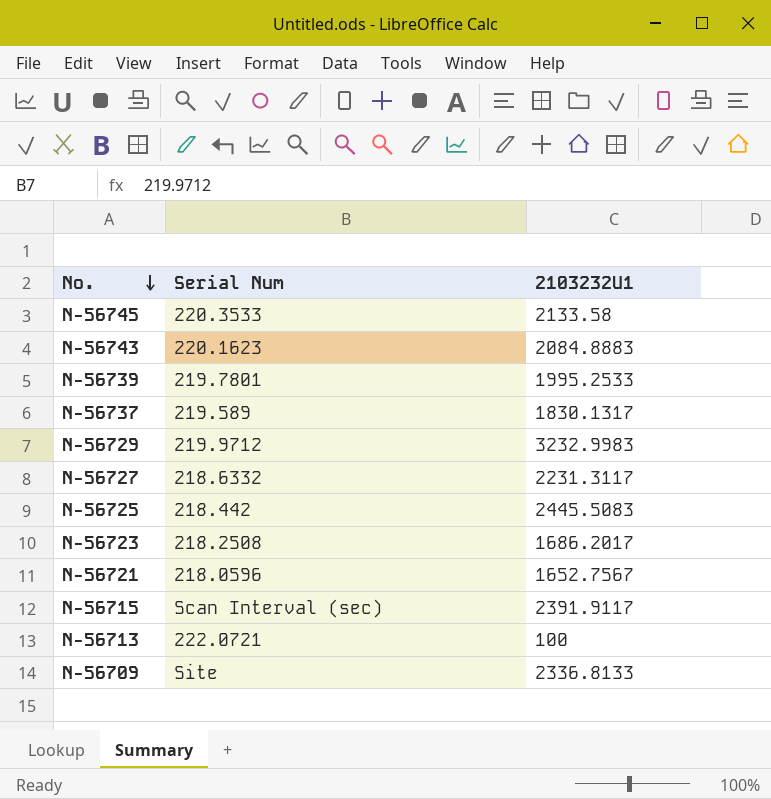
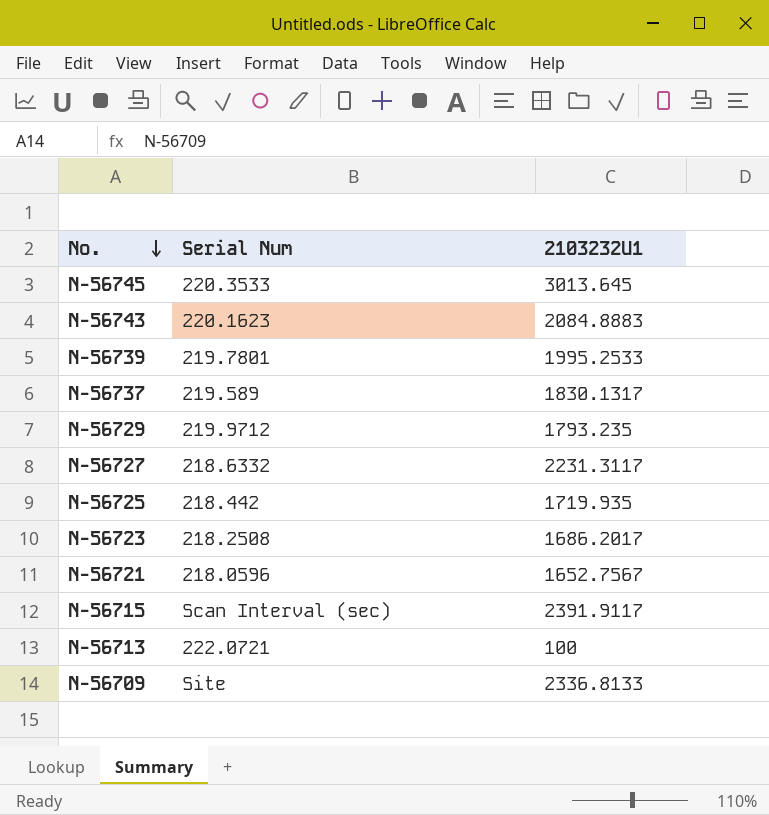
N-56745 | 2103232U1: 2133.58 -> 3013.645
N-56729 | 2103232U1: 3232.9983 -> 1793.235
N-56725 | 2103232U1: 2445.5083 -> 1719.935

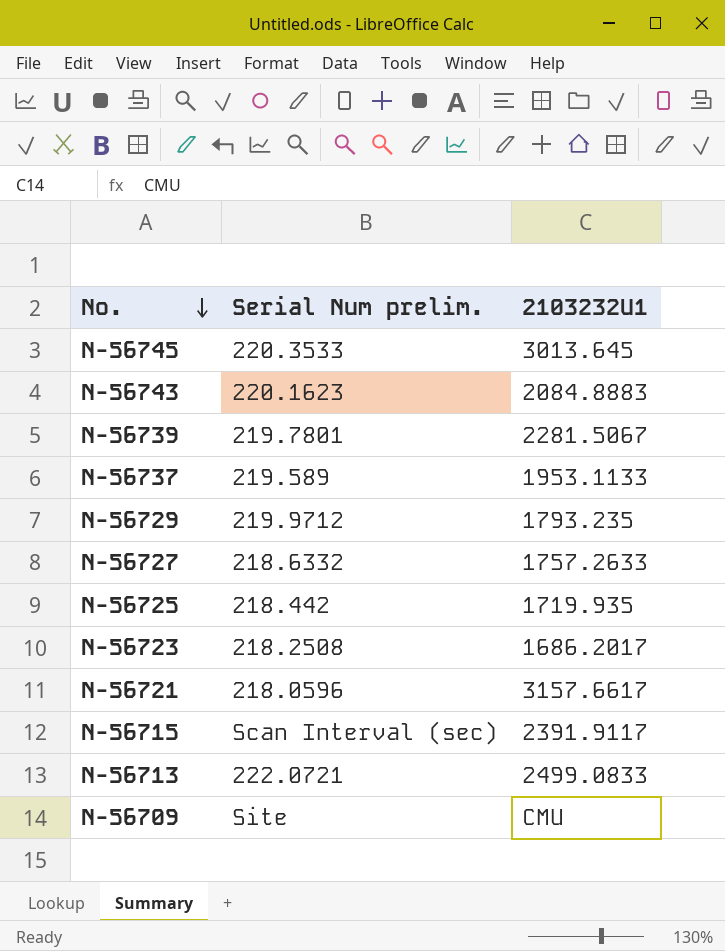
column name: Serial Num -> Serial Num prelim.
N-56739 | 2103232U1: 1995.2533 -> 2281.5067
N-56737 | 2103232U1: 1830.1317 -> 1953.1133
N-56727 | 2103232U1: 2231.3117 -> 1757.2633
N-56721 | 2103232U1: 1652.7567 -> 3157.6617
N-56713 | 2103232U1: 100 -> 2499.0833
N-56709 | 2103232U1: 2336.8133 -> CMU

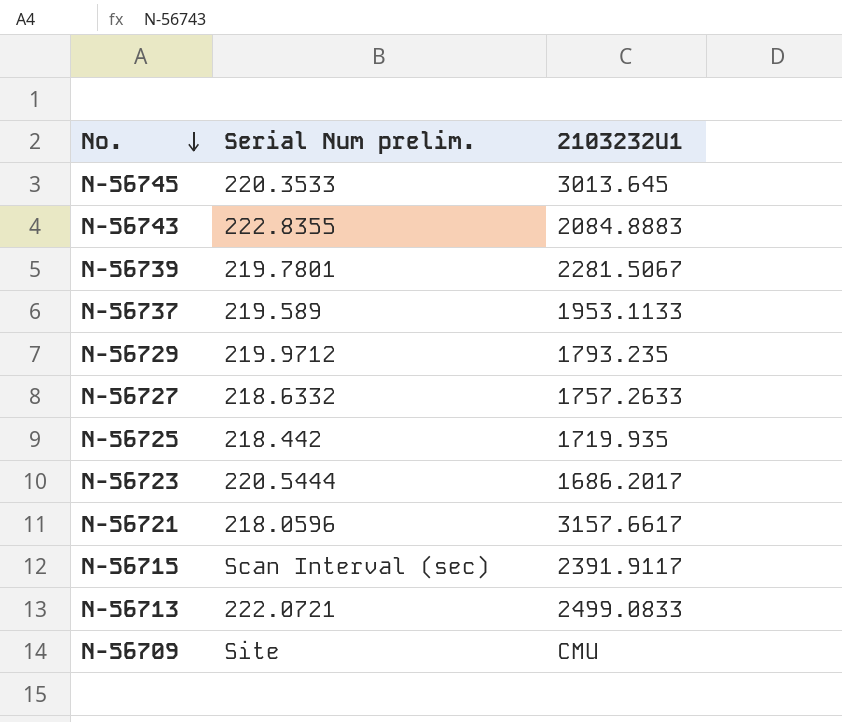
N-56743 | Serial Num prelim.: 220.1623 -> 222.8355
N-56723 | Serial Num prelim.: 218.2508 -> 220.5444

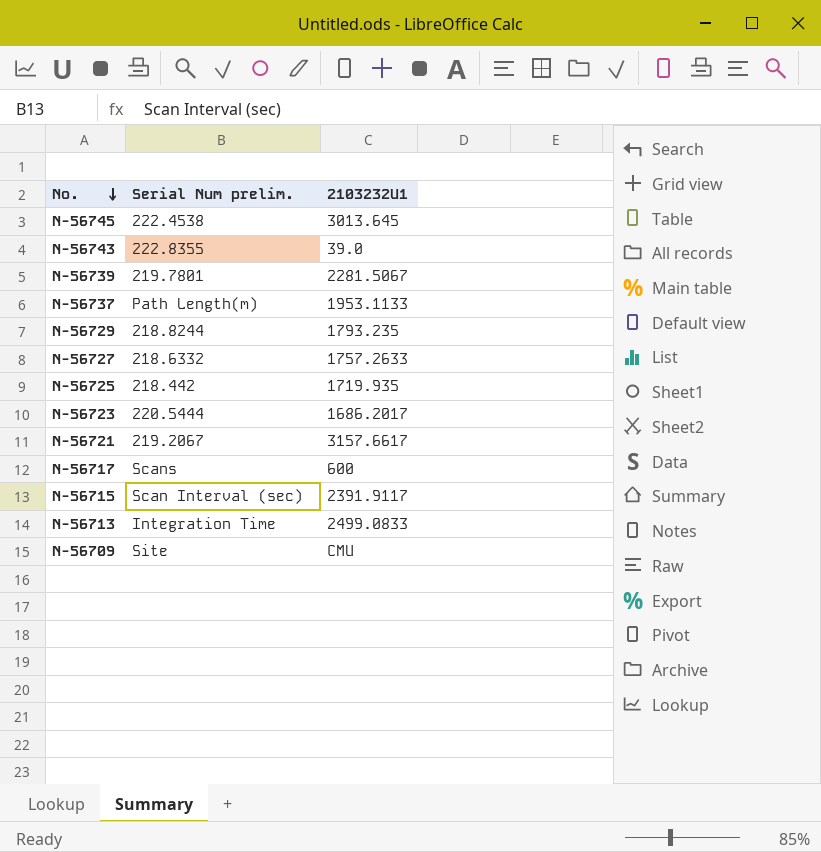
N-56745 | Serial Num prelim.: 220.3533 -> 222.4538
N-56743 | 2103232U1: 2084.8883 -> 39.0
N-56737 | Serial Num prelim.: 219.589 -> Path Length(m)
N-56729 | Serial Num prelim.: 219.9712 -> 218.8244
N-56721 | Serial Num prelim.: 218.0596 -> 219.2067
row N-56717: none -> Scans | 600
N-56713 | Serial Num prelim.: 222.0721 -> Integration Time

